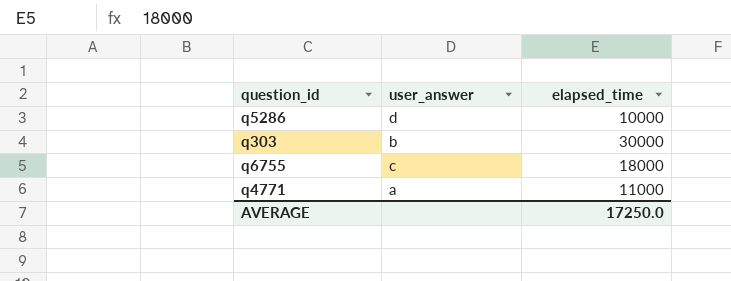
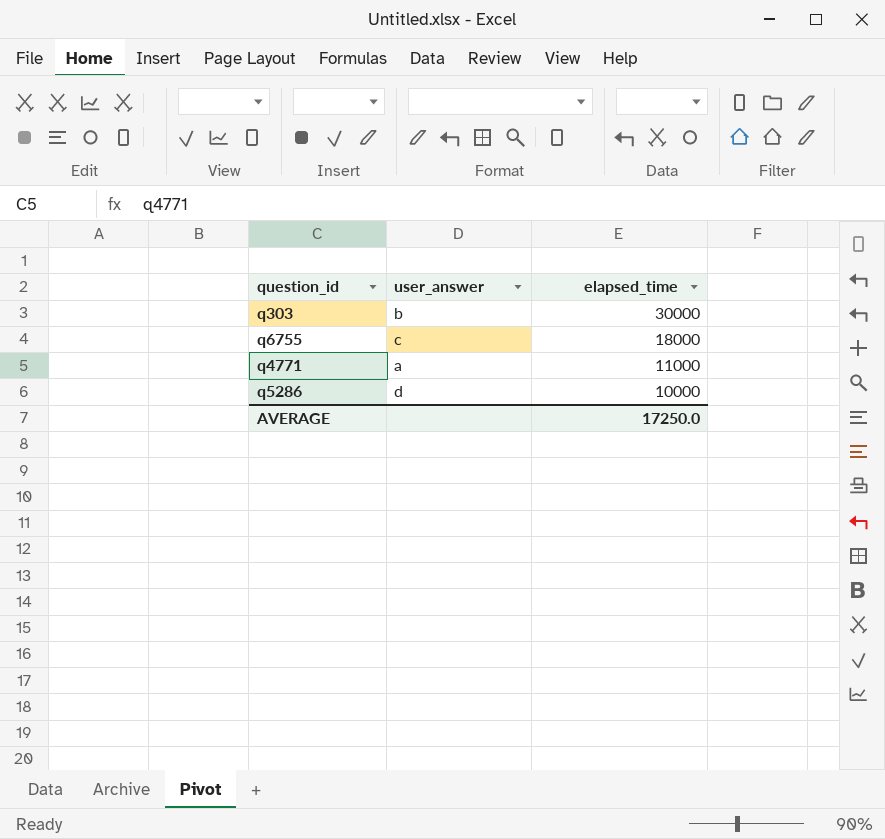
row order: none -> elapsed_time descending

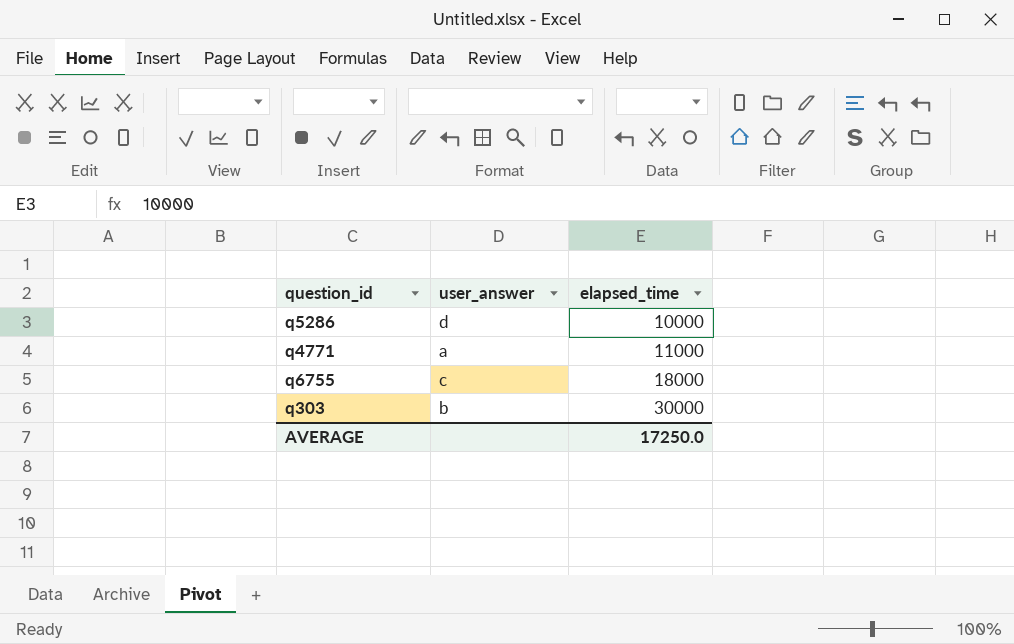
row order: elapsed_time descending -> elapsed_time ascending

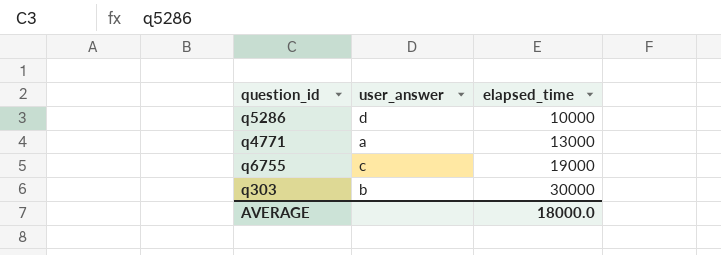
q4771 | elapsed_time: 11000 -> 13000
q6755 | elapsed_time: 18000 -> 19000
AVERAGE | elapsed_time: 17250.0 -> 18000.0

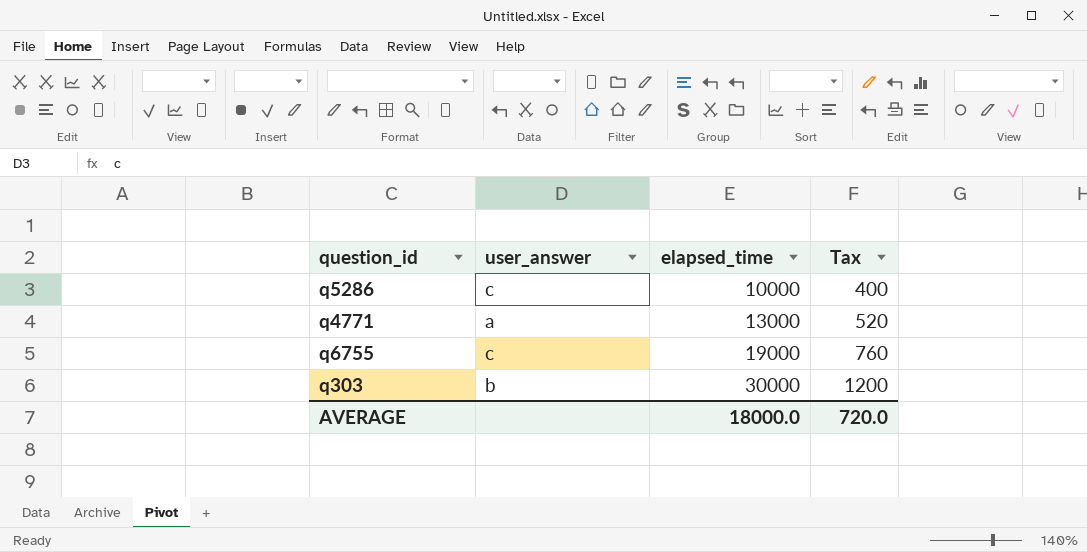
column Tax | formula: none -> [elapsed_time] * 0.04
q5286 | user_answer: d -> c

